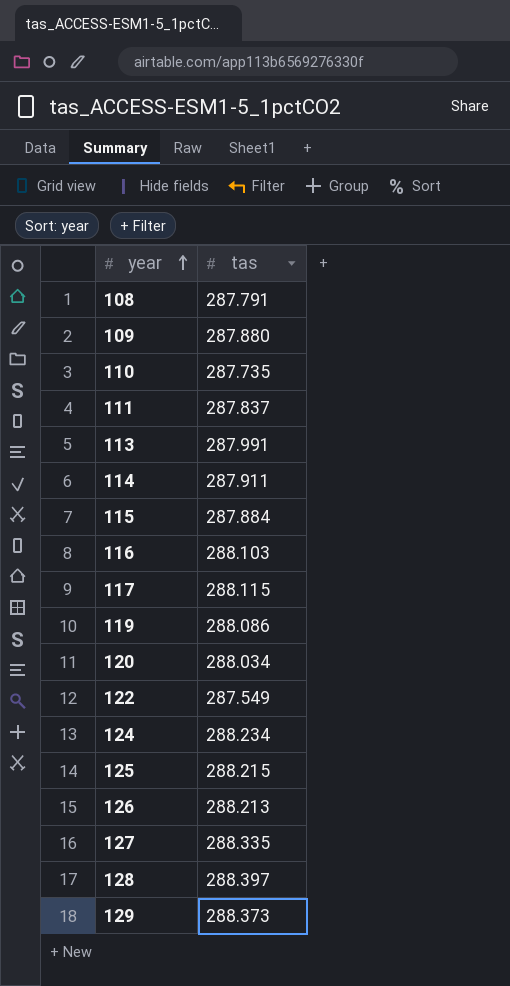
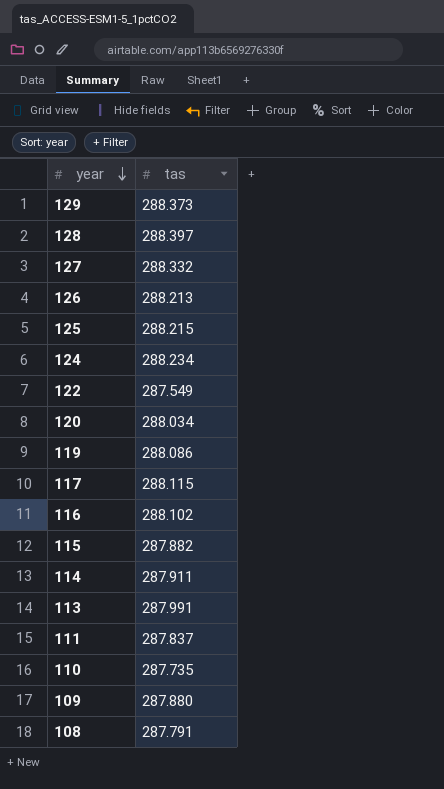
row order: year ascending -> year descending
127 | tas: 288.335 -> 288.332
116 | tas: 288.103 -> 288.102
115 | tas: 287.884 -> 287.882

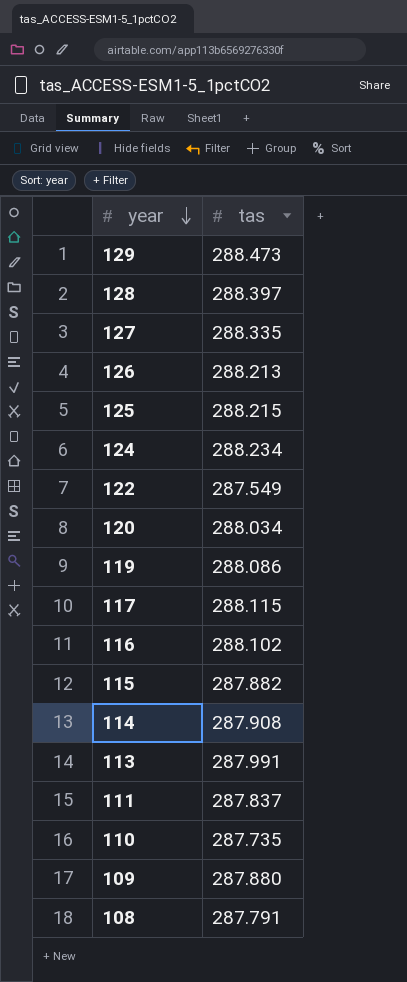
129 | tas: 288.373 -> 288.473
127 | tas: 288.332 -> 288.335
114 | tas: 287.911 -> 287.908

